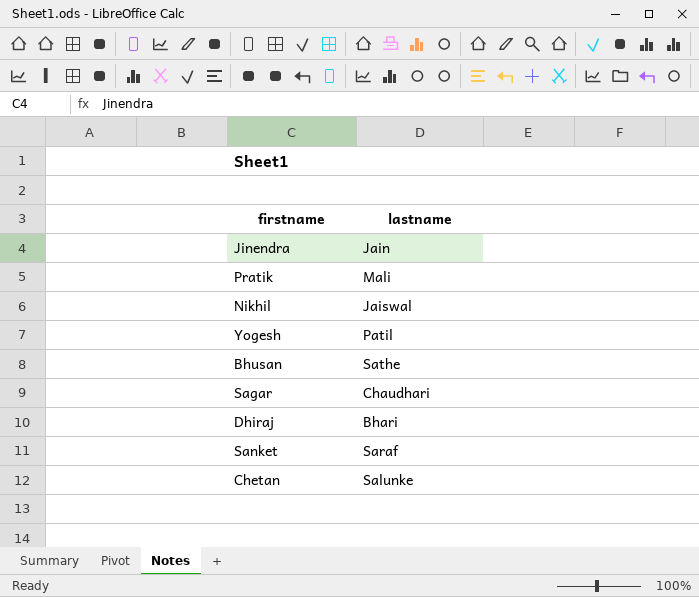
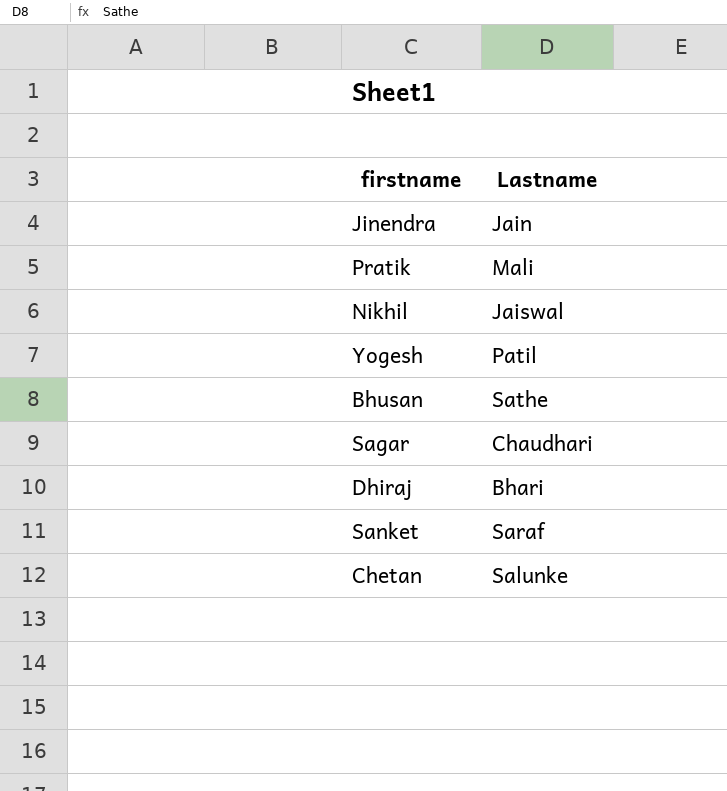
column name: lastname -> Lastname

